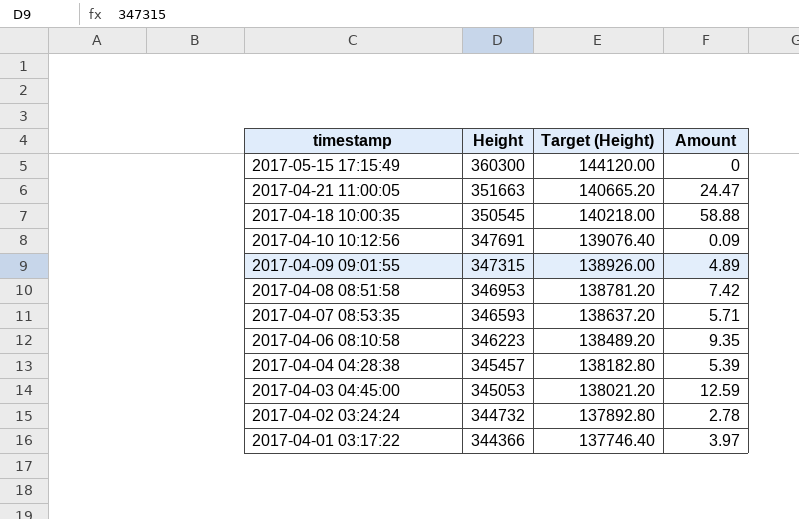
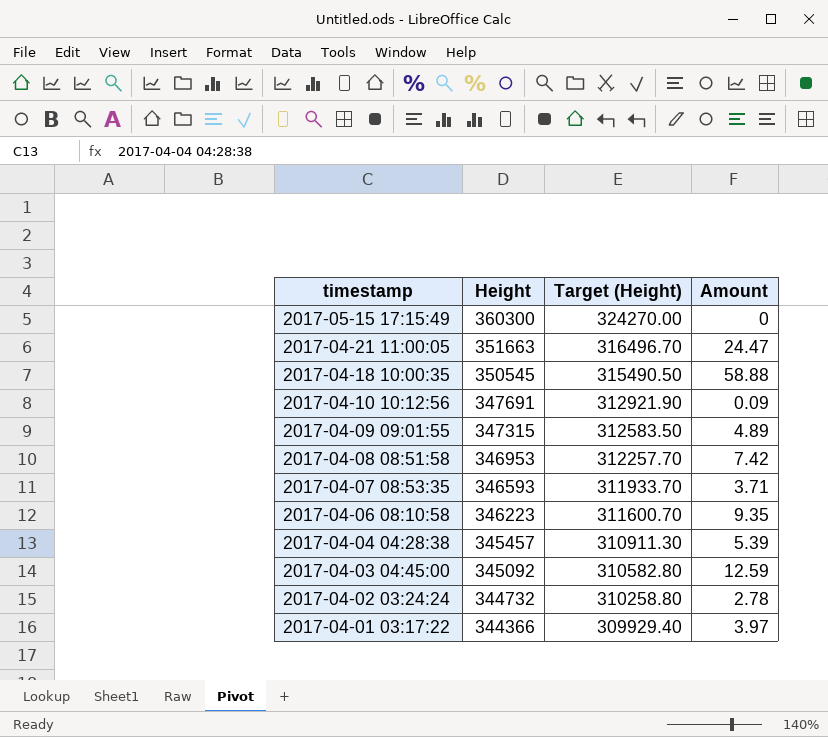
column Target (Height) | formula: [Height] * 0.4 -> [Height] * 0.9
2017-04-07 08:53:35 | Amount: 5.71 -> 3.71
2017-04-03 04:45:00 | Height: 345053 -> 345092

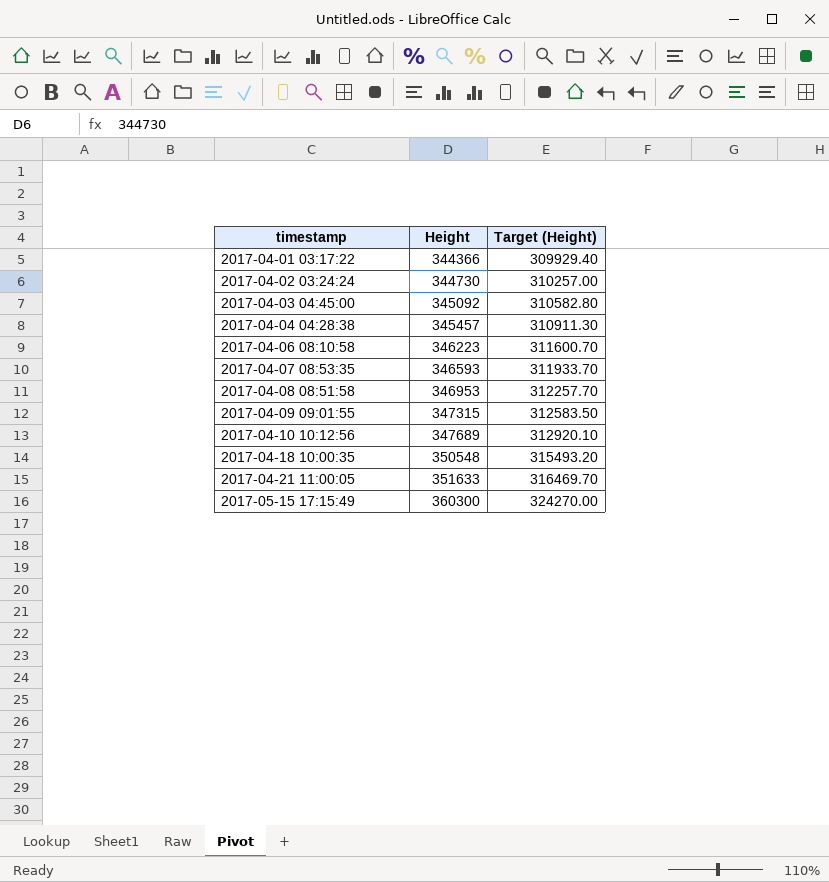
row order: timestamp descending -> timestamp ascending
column Amount | position: 4 -> none
2017-04-02 03:24:24 | Height: 344732 -> 344730
2017-04-02 03:24:24 | Target (Height): 310258.80 -> 310257.00
2017-04-10 10:12:56 | Height: 347691 -> 347689
2017-04-10 10:12:56 | Target (Height): 312921.90 -> 312920.10
2017-04-18 10:00:35 | Height: 350545 -> 350548
2017-04-18 10:00:35 | Target (Height): 315490.50 -> 315493.20
2017-04-21 11:00:05 | Height: 351663 -> 351633
2017-04-21 11:00:05 | Target (Height): 316496.70 -> 316469.70

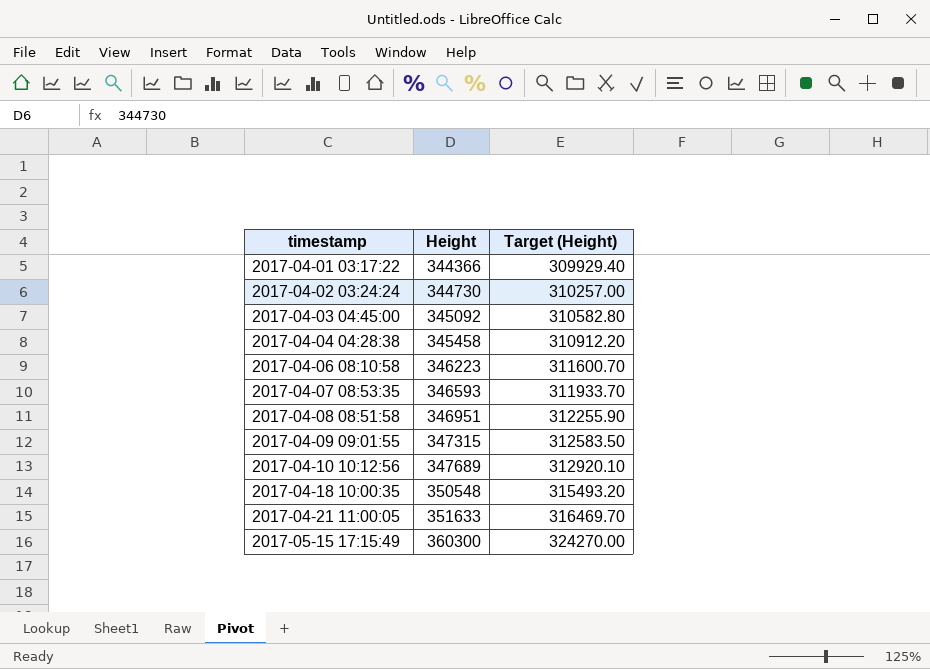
2017-04-04 04:28:38 | Height: 345457 -> 345458
2017-04-04 04:28:38 | Target (Height): 310911.30 -> 310912.20
2017-04-08 08:51:58 | Height: 346953 -> 346951
2017-04-08 08:51:58 | Target (Height): 312257.70 -> 312255.90

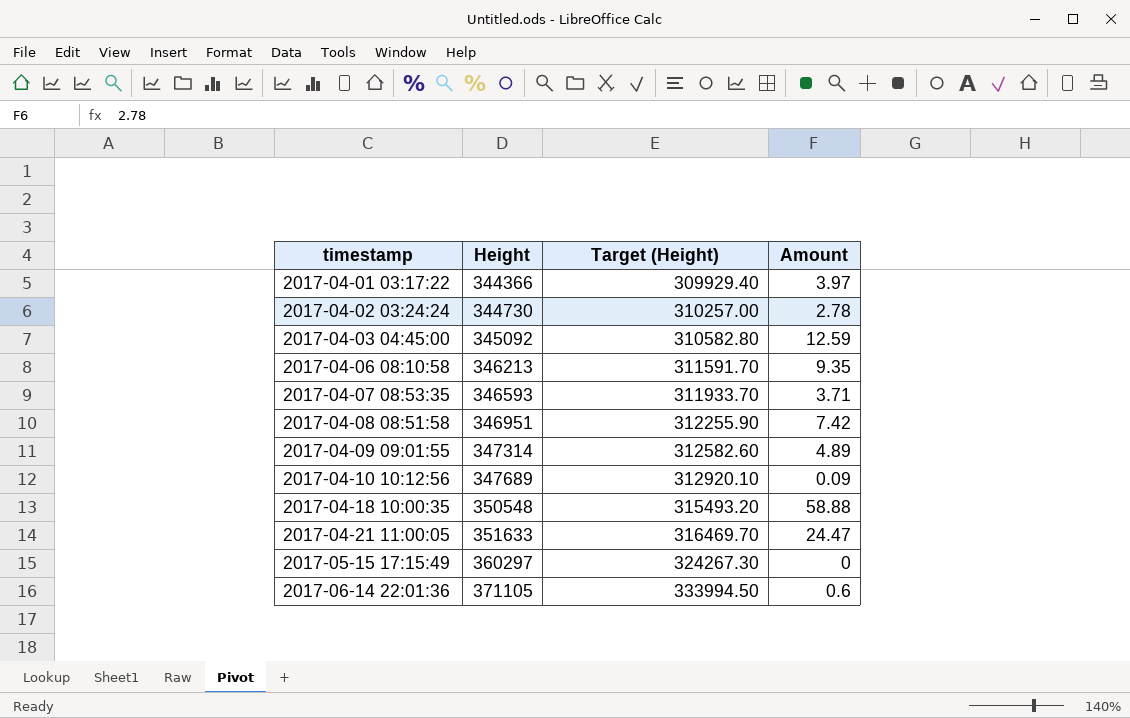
column Amount | position: none -> 4
row 2017-04-04 04:28:38: 345458 | 310912.20 -> none
2017-04-06 08:10:58 | Height: 346223 -> 346213
2017-04-06 08:10:58 | Target (Height): 311600.70 -> 311591.70
2017-04-09 09:01:55 | Height: 347315 -> 347314
2017-04-09 09:01:55 | Target (Height): 312583.50 -> 312582.60
2017-05-15 17:15:49 | Height: 360300 -> 360297
2017-05-15 17:15:49 | Target (Height): 324270.00 -> 324267.30
row 2017-06-14 22:01:36: none -> 371105 | 333994.50 | 0.6

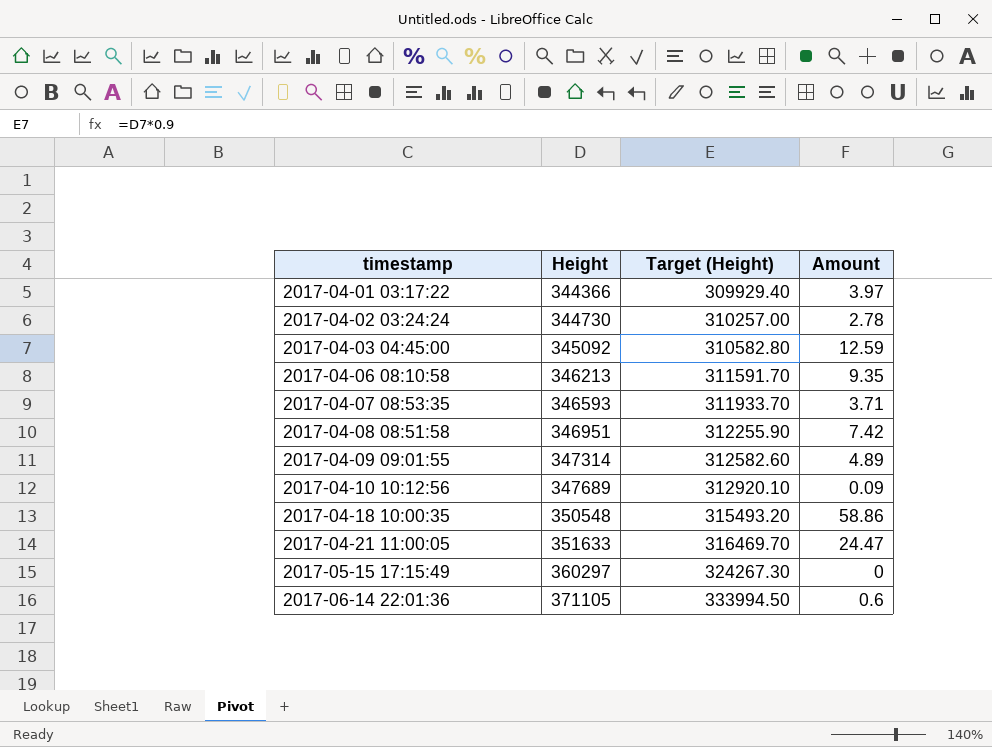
2017-04-18 10:00:35 | Amount: 58.88 -> 58.86

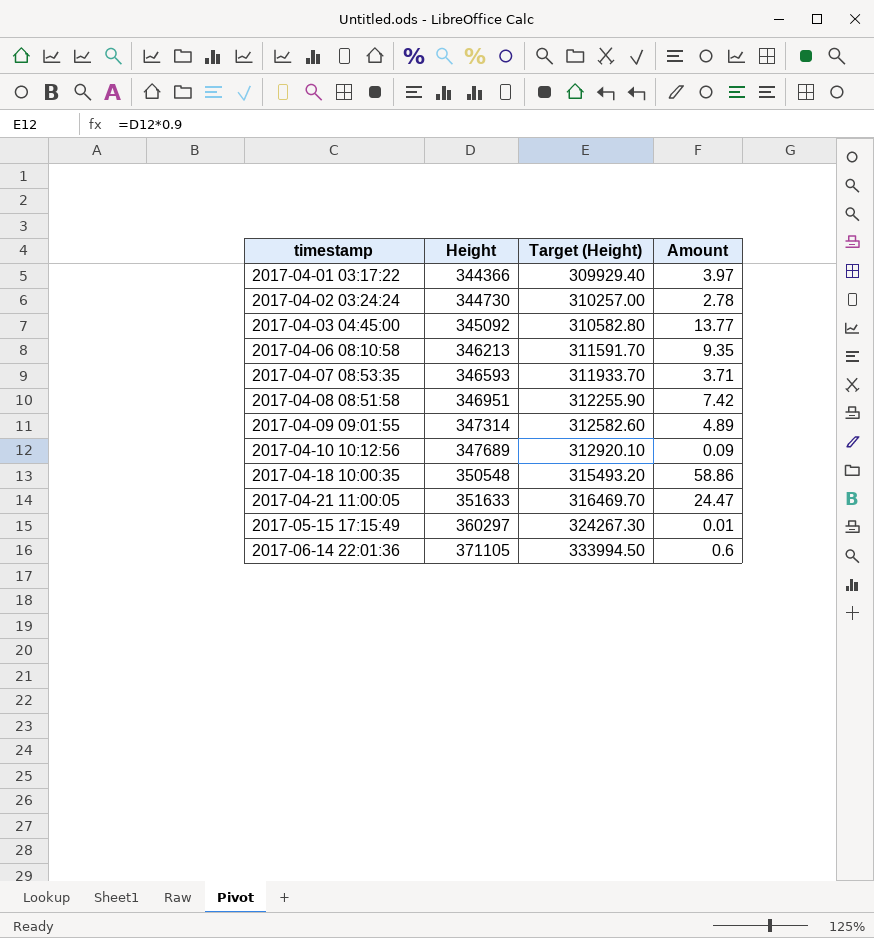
2017-04-03 04:45:00 | Amount: 12.59 -> 13.77
2017-05-15 17:15:49 | Amount: 0 -> 0.01

